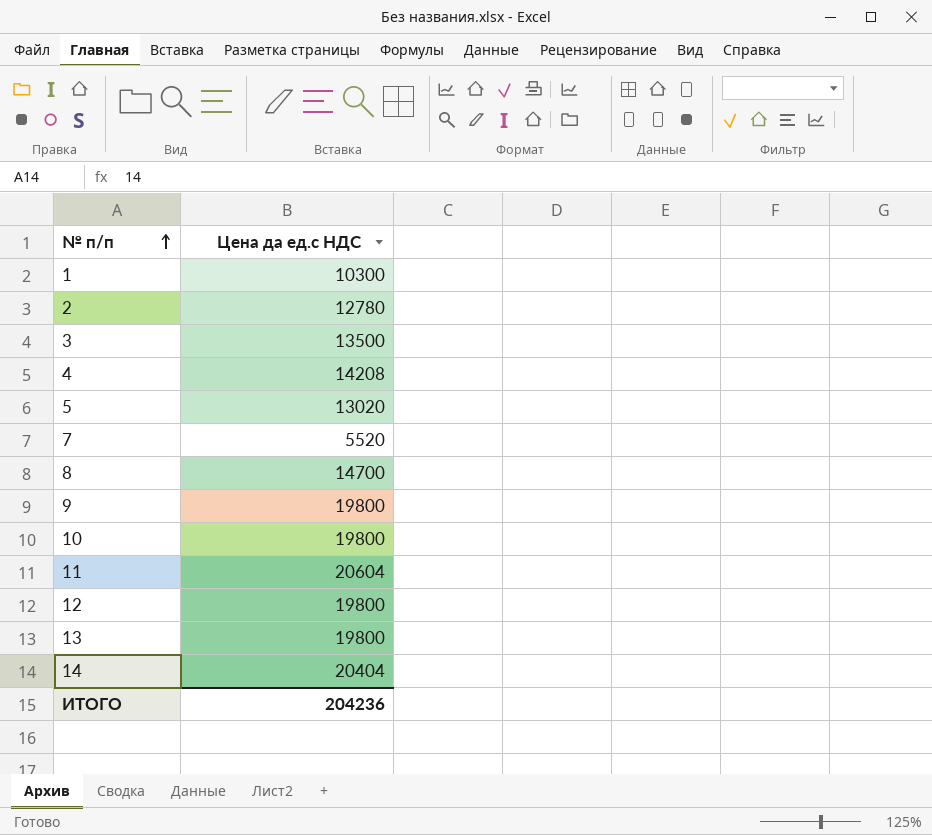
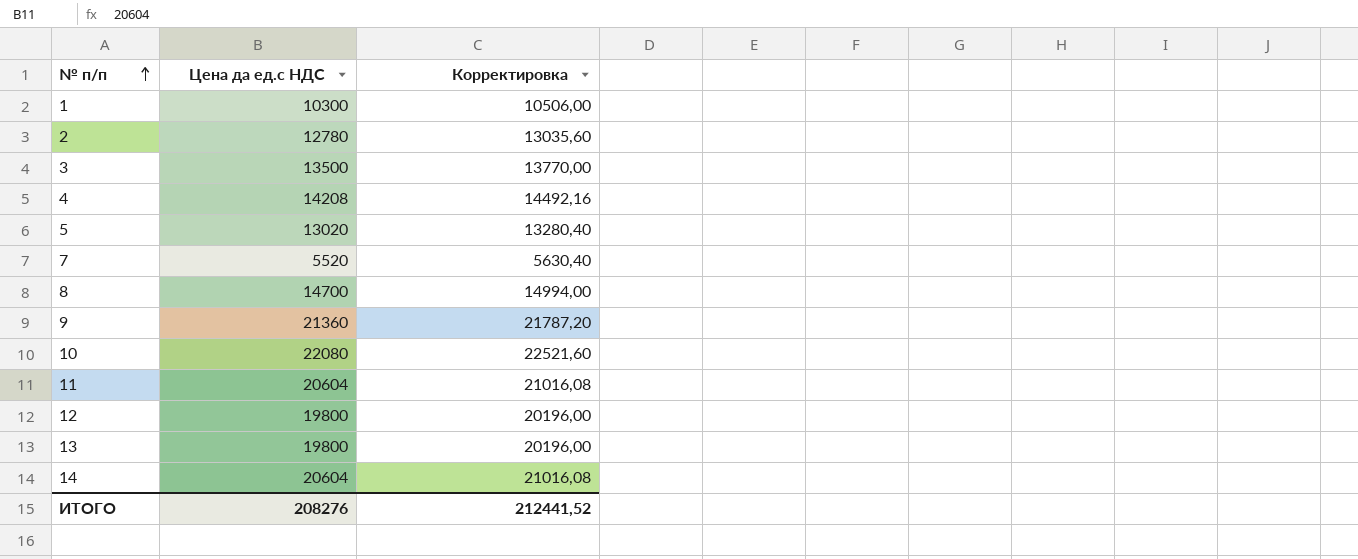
column Корректировка | formula: none -> [Цена да ед.с НДС] * 1,02
9 | Цена да ед.с НДС: 19800 -> 21360
10 | Цена да ед.с НДС: 19800 -> 22080
14 | Цена да ед.с НДС: 20404 -> 20604
ИТОГО | Цена да ед.с НДС: 204236 -> 208276

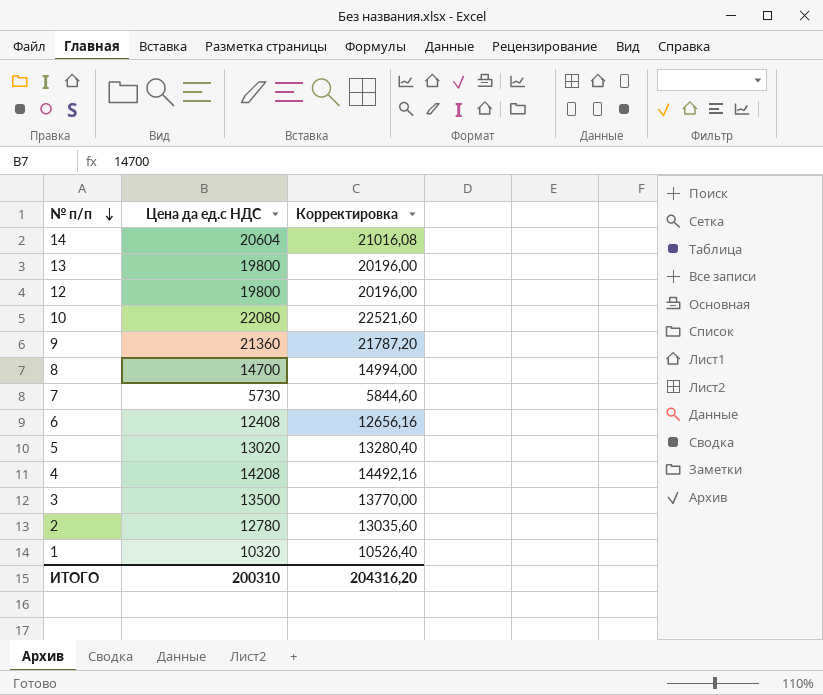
row order: № п/п ascending -> № п/п descending
row 11: 20604 | 21016,08 -> none
7 | Цена да ед.с НДС: 5520 -> 5730
7 | Корректировка: 5630,40 -> 5844,60
row 6: none -> 12408 | 12656,16
1 | Цена да ед.с НДС: 10300 -> 10320
1 | Корректировка: 10506,00 -> 10526,40
ИТОГО | Цена да ед.с НДС: 208276 -> 200310
ИТОГО | Корректировка: 212441,52 -> 204316,20

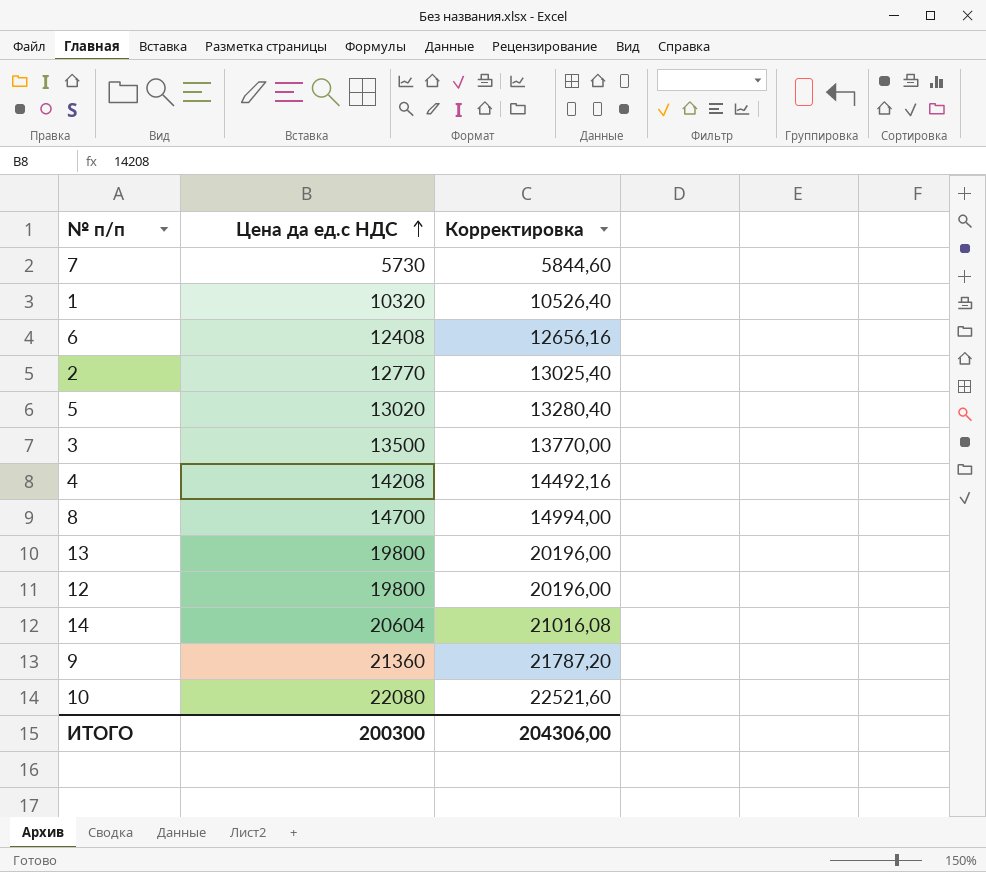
row order: № п/п descending -> Цена да ед.с НДС ascending
2 | Цена да ед.с НДС: 12780 -> 12770
2 | Корректировка: 13035,60 -> 13025,40
ИТОГО | Цена да ед.с НДС: 200310 -> 200300
ИТОГО | Корректировка: 204316,20 -> 204306,00

